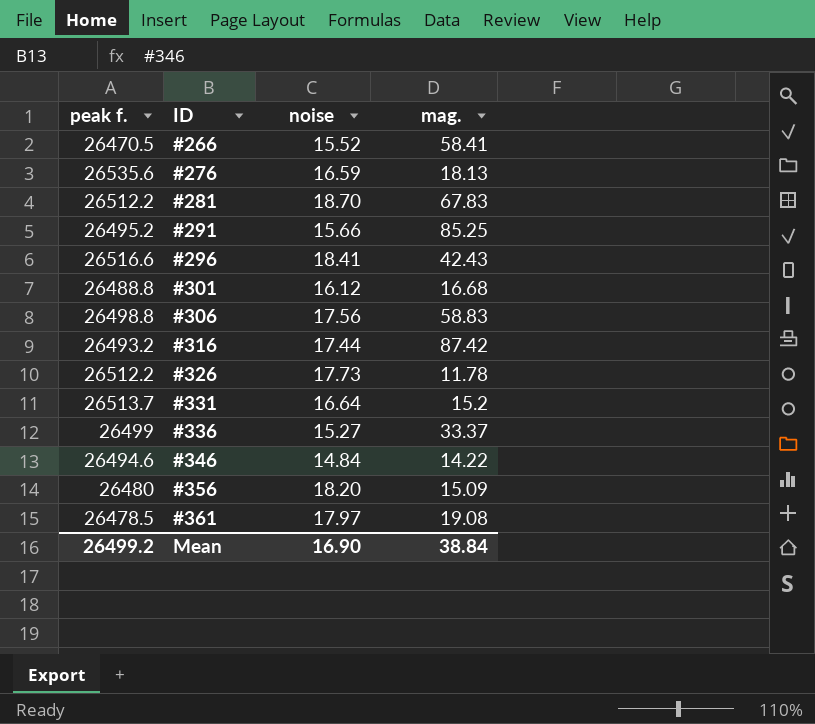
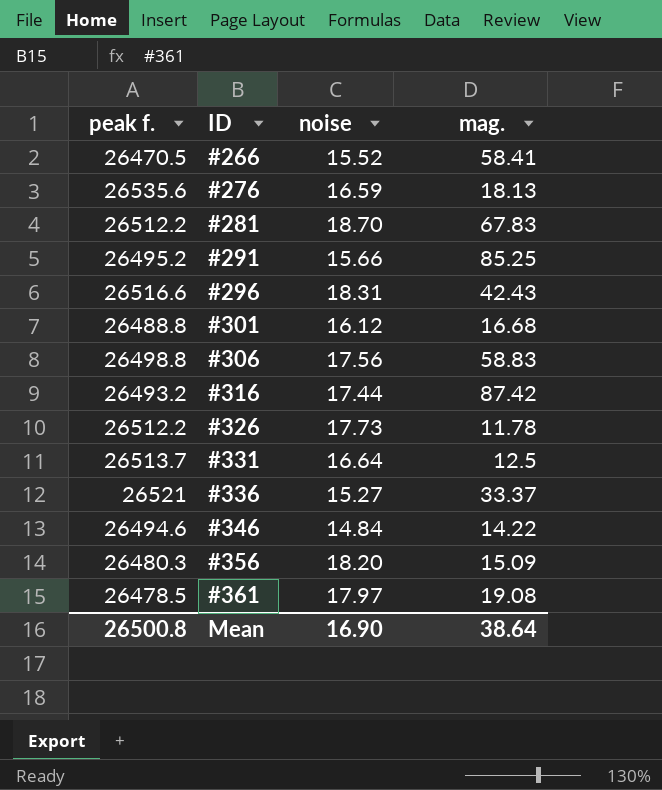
#296 | noise: 18.41 -> 18.31
#331 | mag.: 15.2 -> 12.5
#336 | peak f.: 26499 -> 26521
#356 | peak f.: 26480 -> 26480.3
Mean | peak f.: 26499.2 -> 26500.8
Mean | mag.: 38.84 -> 38.64

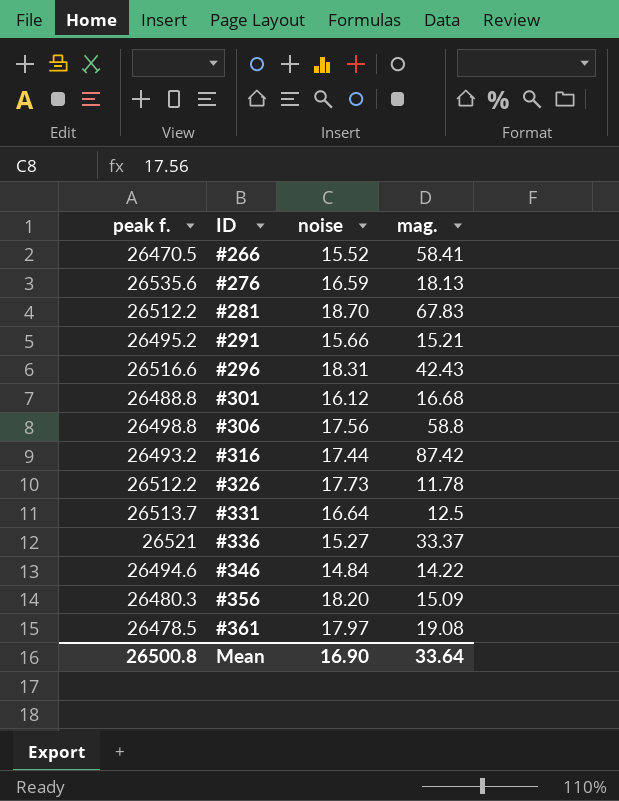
#291 | mag.: 85.25 -> 15.21
#306 | mag.: 58.83 -> 58.8
Mean | mag.: 38.64 -> 33.64

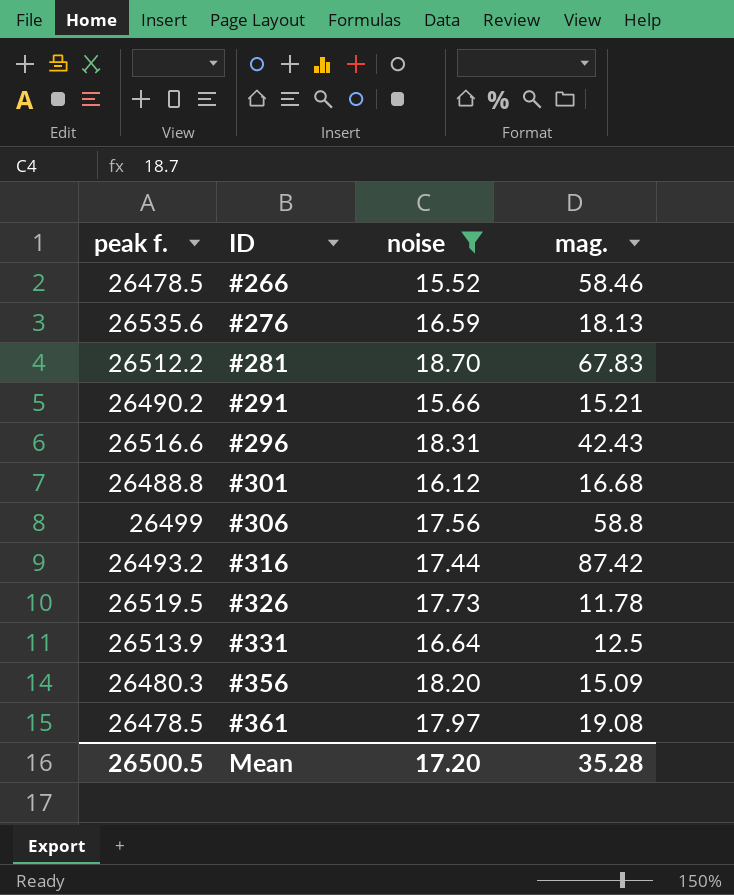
filter: none -> noise >= 15.52
#266 | peak f.: 26470.5 -> 26478.5
#266 | mag.: 58.41 -> 58.46
#291 | peak f.: 26495.2 -> 26490.2
#306 | peak f.: 26498.8 -> 26499
#326 | peak f.: 26512.2 -> 26519.5
#331 | peak f.: 26513.7 -> 26513.9
Mean | peak f.: 26500.8 -> 26500.5
Mean | noise: 16.90 -> 17.20
Mean | mag.: 33.64 -> 35.28

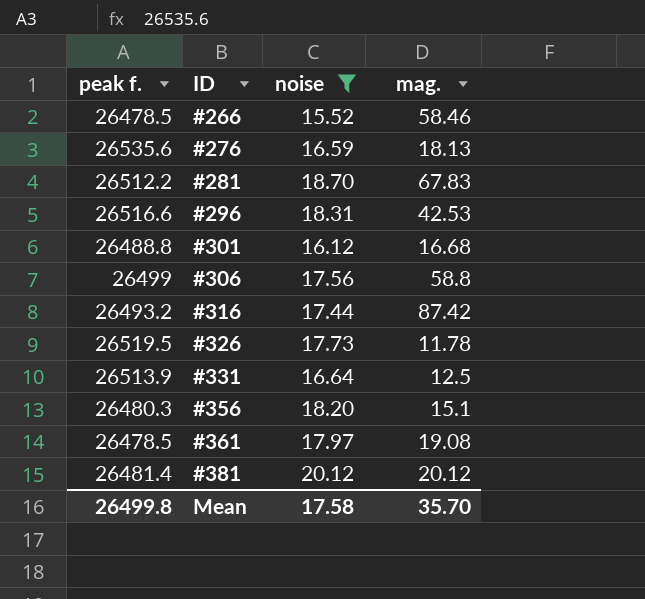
row #291: 26490.2 | 15.66 | 15.21 -> none
#296 | mag.: 42.43 -> 42.53
#356 | mag.: 15.09 -> 15.1
row #381: none -> 26481.4 | 20.12 | 20.12
Mean | peak f.: 26500.5 -> 26499.8
Mean | noise: 17.20 -> 17.58
Mean | mag.: 35.28 -> 35.70

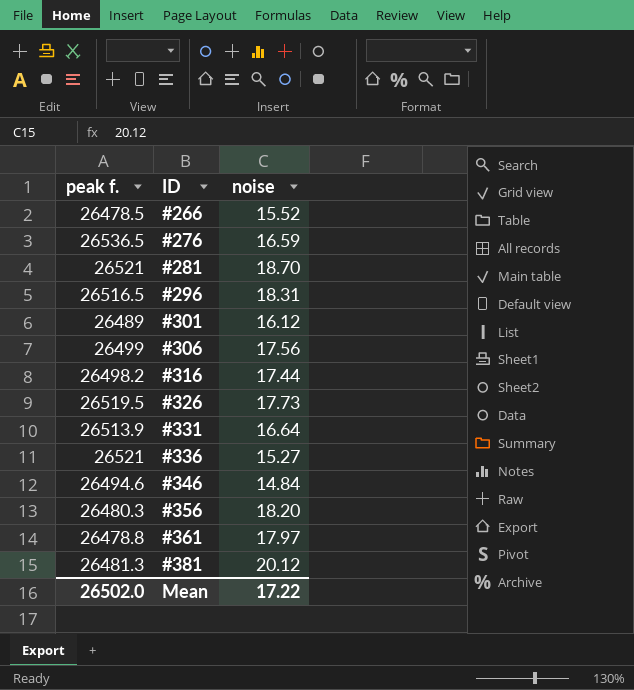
filter: noise >= 15.52 -> none
column mag. | position: 4 -> none
#276 | peak f.: 26535.6 -> 26536.5
#281 | peak f.: 26512.2 -> 26521
#296 | peak f.: 26516.6 -> 26516.5
#301 | peak f.: 26488.8 -> 26489
#316 | peak f.: 26493.2 -> 26498.2
#361 | peak f.: 26478.5 -> 26478.8
#381 | peak f.: 26481.4 -> 26481.3
Mean | peak f.: 26499.8 -> 26502.0
Mean | noise: 17.58 -> 17.22

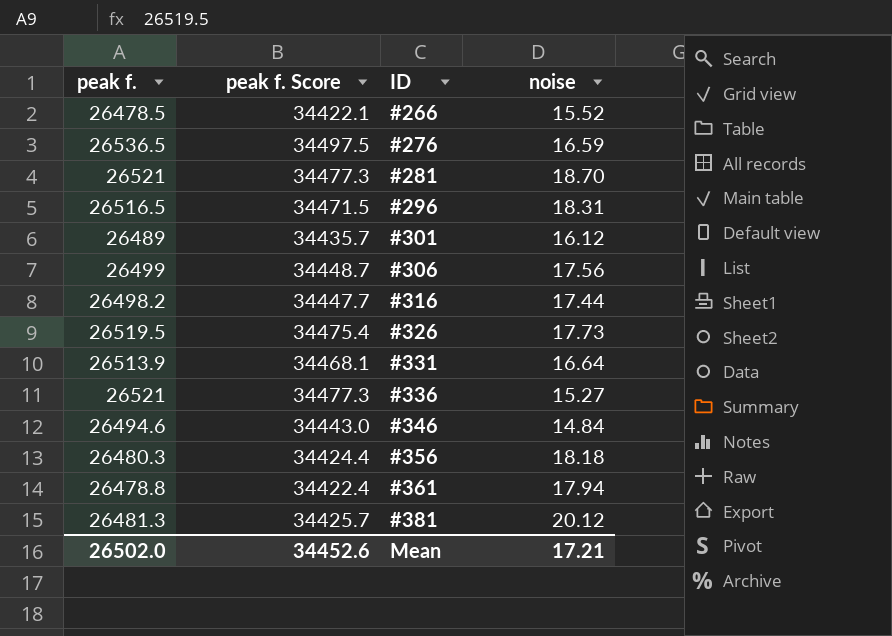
column peak f. Score | formula: none -> [peak f.] * 1.3
#356 | noise: 18.20 -> 18.18
#361 | noise: 17.97 -> 17.94
Mean | noise: 17.22 -> 17.21

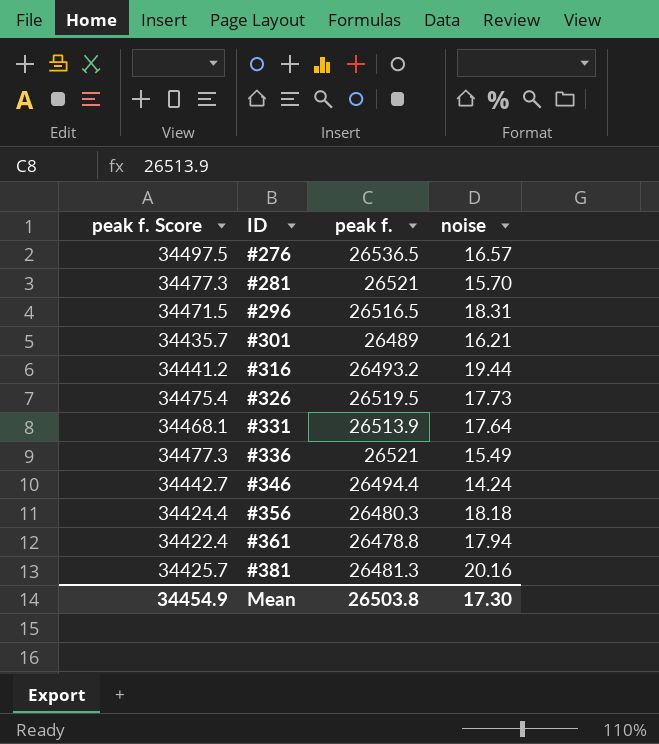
column peak f. | position: 1 -> 3
row #266: 26478.5 | 34422.1 | 15.52 -> none
row #306: 26499 | 34448.7 | 17.56 -> none
#276 | noise: 16.59 -> 16.57
#281 | noise: 18.70 -> 15.70
#301 | noise: 16.12 -> 16.21
#316 | peak f. Score: 34447.7 -> 34441.2
#316 | peak f.: 26498.2 -> 26493.2
#316 | noise: 17.44 -> 19.44
#331 | noise: 16.64 -> 17.64
#336 | noise: 15.27 -> 15.49
#346 | peak f. Score: 34443.0 -> 34442.7
#346 | peak f.: 26494.6 -> 26494.4
#346 | noise: 14.84 -> 14.24
#381 | noise: 20.12 -> 20.16
Mean | peak f. Score: 34452.6 -> 34454.9
Mean | peak f.: 26502.0 -> 26503.8
Mean | noise: 17.21 -> 17.30

